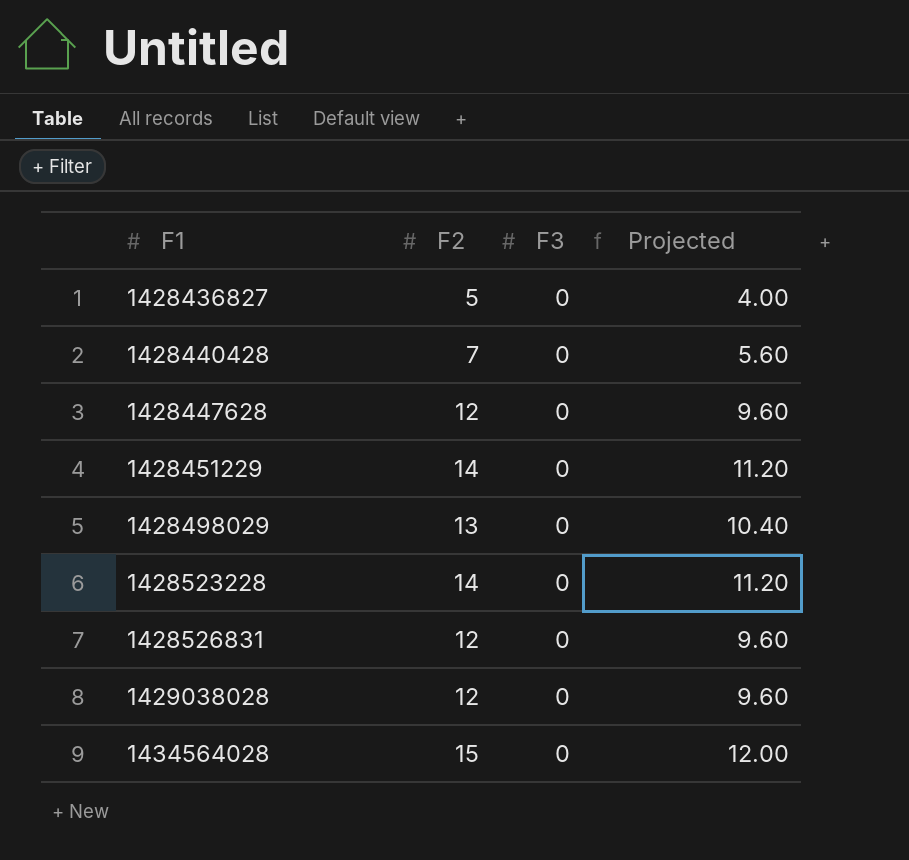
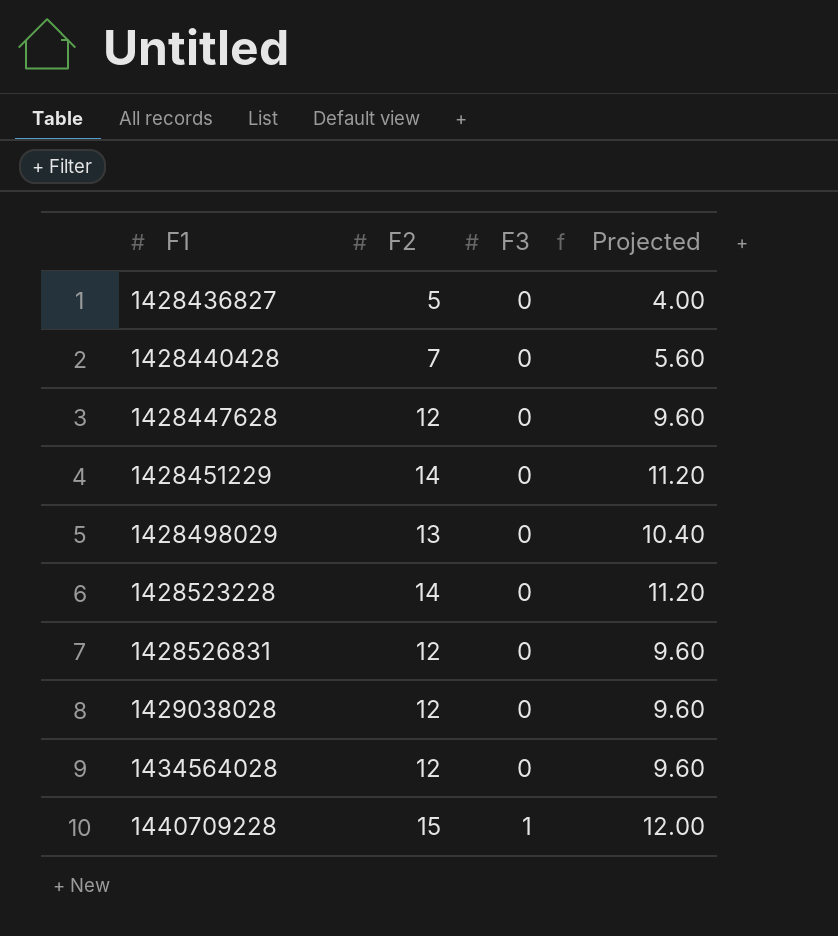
1434564028 | F2: 15 -> 12
1434564028 | Projected: 12.00 -> 9.60
row 1440709228: none -> 15 | 1 | 12.00

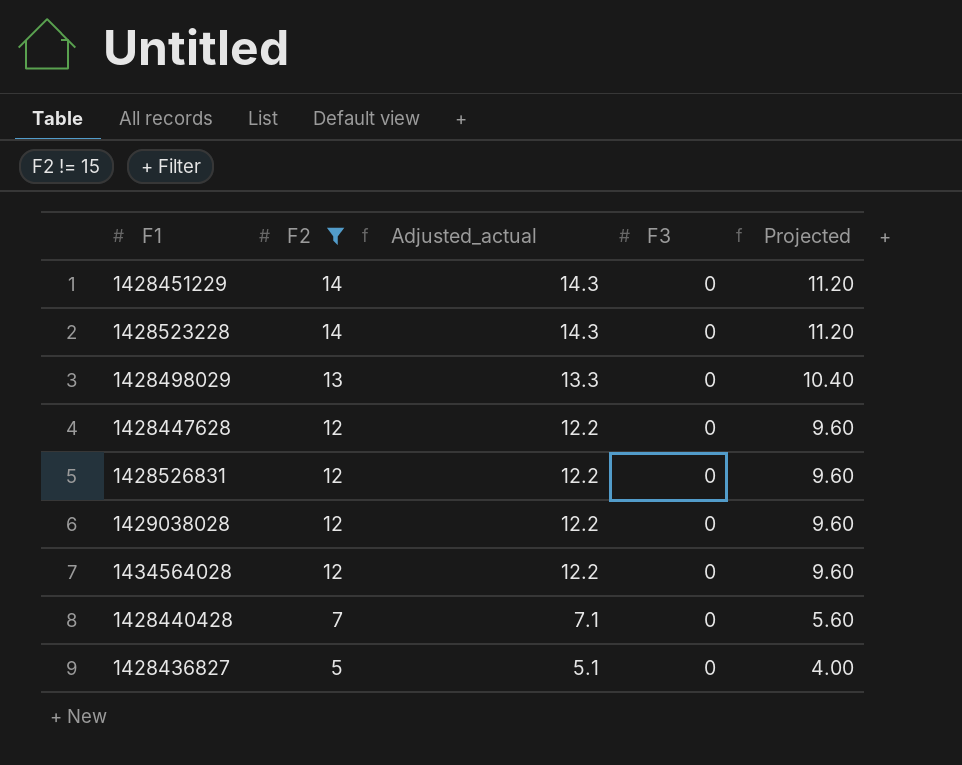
filter: none -> F2 != 15
row order: F1 ascending -> F2 descending
column Adjusted_actual | formula: none -> [F2] * 1.02

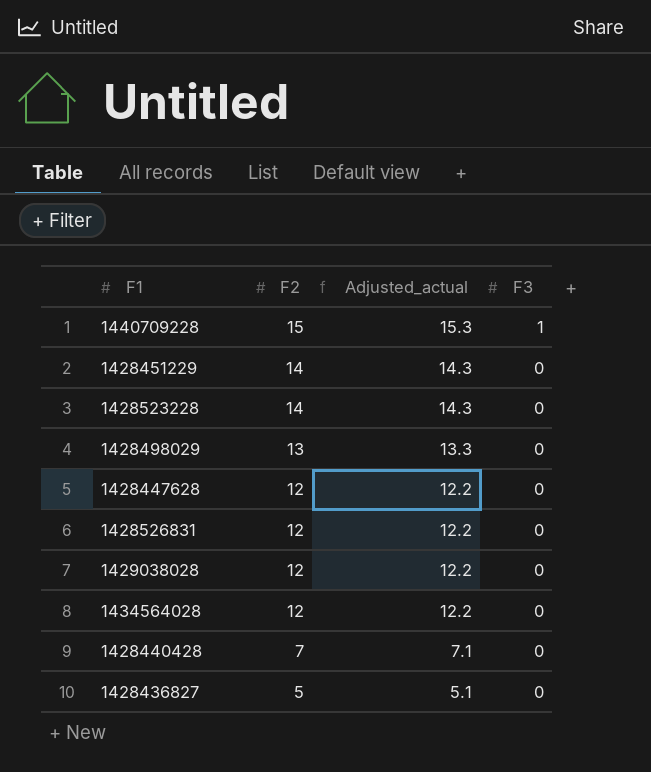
filter: F2 != 15 -> none
column Projected | formula: [F2] * 0.8 -> none

